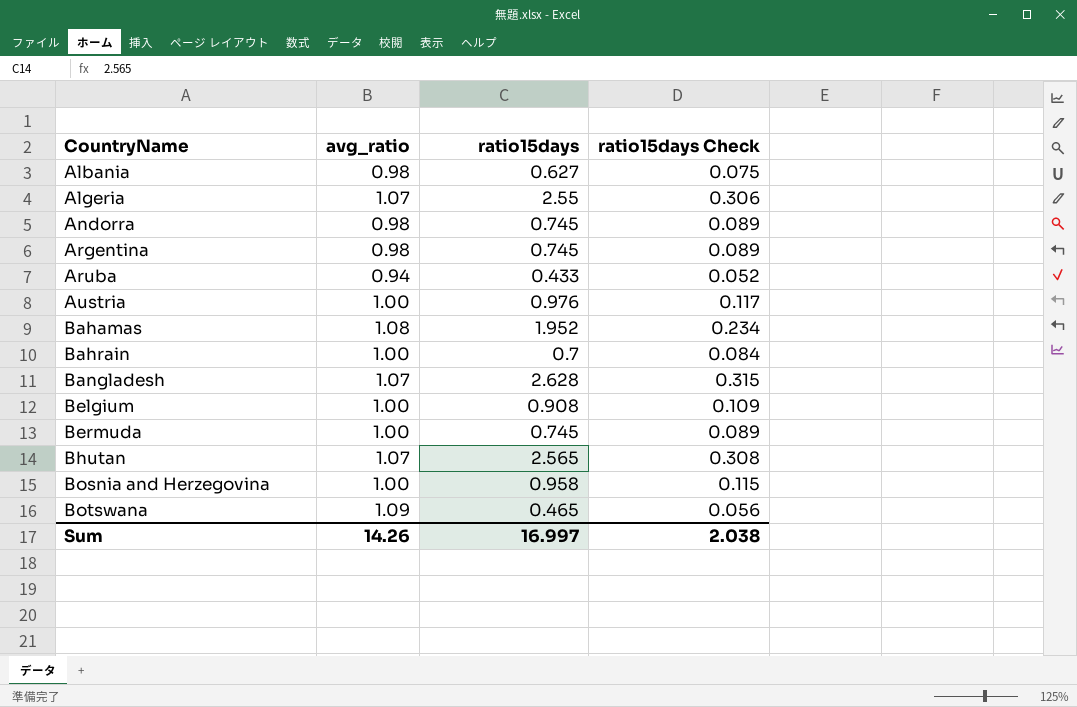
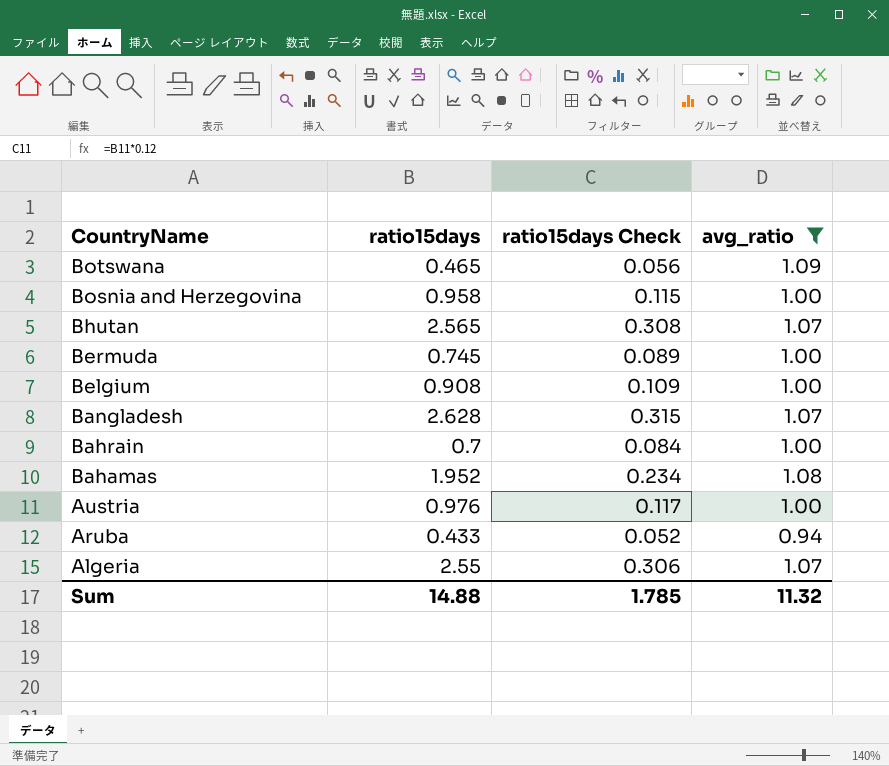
filter: none -> avg_ratio != 0.98
row order: CountryName ascending -> CountryName descending
column avg_ratio | position: 2 -> 4
Sum | ratio15days: 16.997 -> 14.88
Sum | ratio15days Check: 2.038 -> 1.785
Sum | avg_ratio: 14.26 -> 11.32

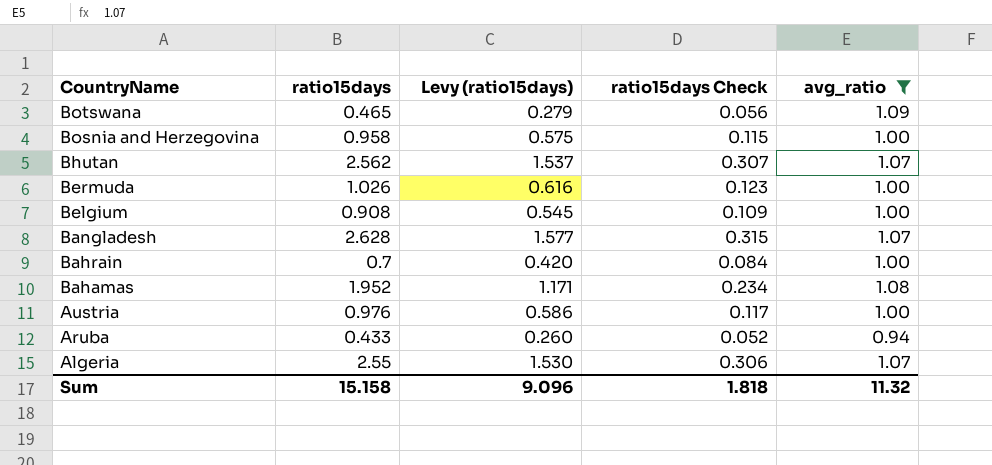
column Levy (ratio15days) | formula: none -> [ratio15days] * 0.6
Bhutan | ratio15days: 2.565 -> 2.562
Bhutan | ratio15days Check: 0.308 -> 0.307
Bermuda | ratio15days: 0.745 -> 1.026
Bermuda | ratio15days Check: 0.089 -> 0.123
Sum | ratio15days: 14.88 -> 15.158
Sum | ratio15days Check: 1.785 -> 1.818

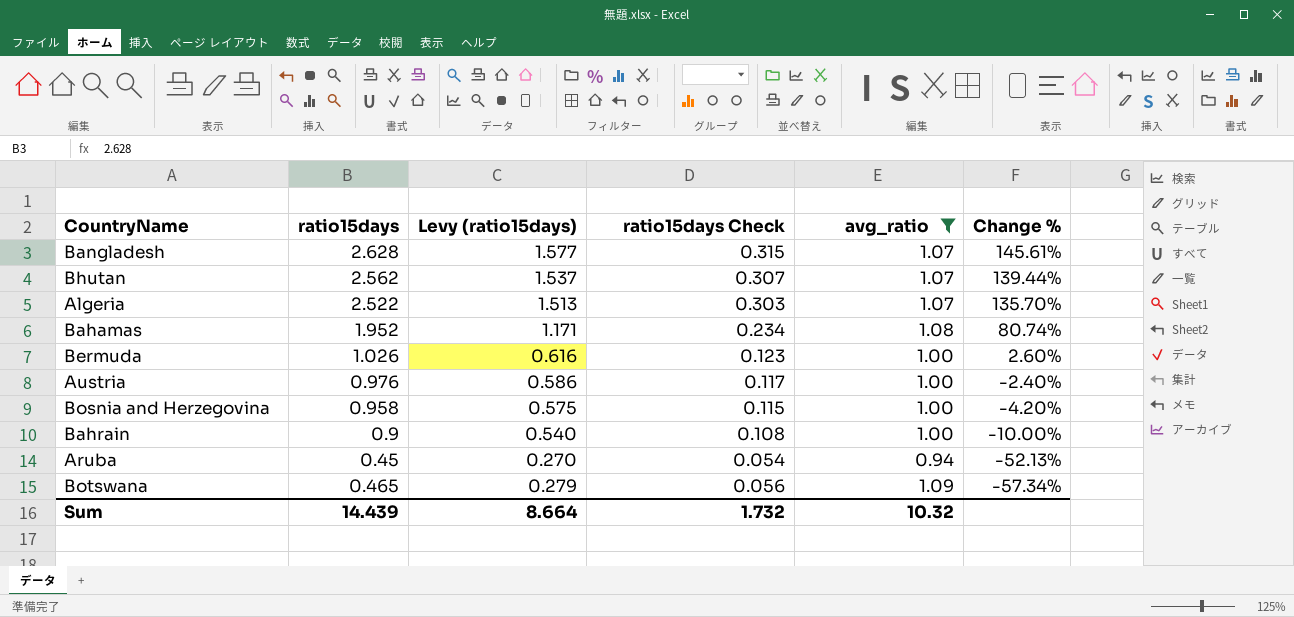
row order: CountryName descending -> Change % descending
column Change % | formula: none -> ([ratio15days] - [avg_ratio]) / [avg_ratio]
row Belgium: 0.908 | 0.545 | 0.109 | 1.00 -> none
Algeria | ratio15days: 2.55 -> 2.522
Algeria | Levy (ratio15days): 1.530 -> 1.513
Algeria | ratio15days Check: 0.306 -> 0.303
Bahrain | ratio15days: 0.7 -> 0.9
Bahrain | Levy (ratio15days): 0.420 -> 0.540
Bahrain | ratio15days Check: 0.084 -> 0.108
Aruba | ratio15days: 0.433 -> 0.45
Aruba | Levy (ratio15days): 0.260 -> 0.270
Aruba | ratio15days Check: 0.052 -> 0.054
Sum | ratio15days: 15.158 -> 14.439
Sum | Levy (ratio15days): 9.096 -> 8.664
Sum | ratio15days Check: 1.818 -> 1.732
Sum | avg_ratio: 11.32 -> 10.32

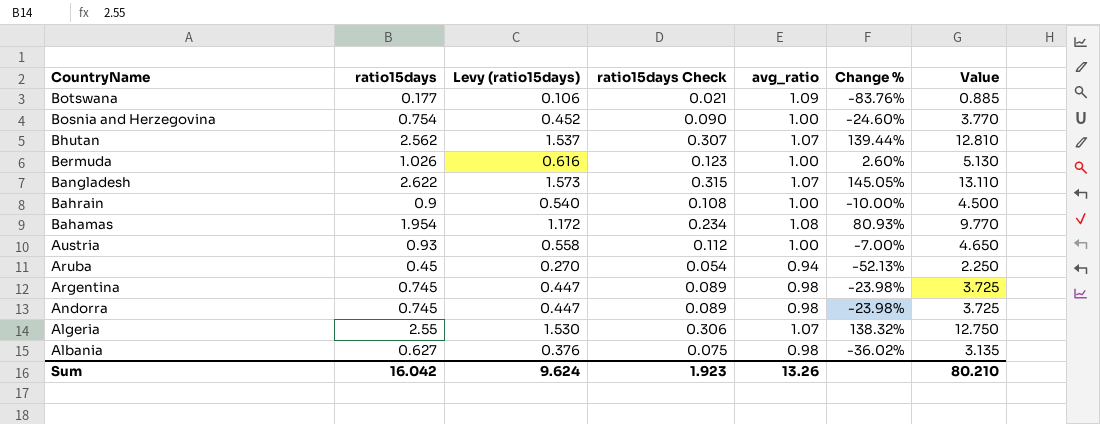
filter: avg_ratio != 0.98 -> none
row order: Change % descending -> CountryName descending
column Value | formula: none -> [ratio15days] * 5
Botswana | ratio15days: 0.465 -> 0.177
Botswana | Levy (ratio15days): 0.279 -> 0.106
Botswana | ratio15days Check: 0.056 -> 0.021
Botswana | Change %: -57.34% -> -83.76%
Bosnia and Herzegovina | ratio15days: 0.958 -> 0.754
Bosnia and Herzegovina | Levy (ratio15days): 0.575 -> 0.452
Bosnia and Herzegovina | ratio15days Check: 0.115 -> 0.090
Bosnia and Herzegovina | Change %: -4.20% -> -24.60%
Bangladesh | ratio15days: 2.628 -> 2.622
Bangladesh | Levy (ratio15days): 1.577 -> 1.573
Bangladesh | Change %: 145.61% -> 145.05%
Bahamas | ratio15days: 1.952 -> 1.954
Bahamas | Levy (ratio15days): 1.171 -> 1.172
Bahamas | Change %: 80.74% -> 80.93%
Austria | ratio15days: 0.976 -> 0.93
Austria | Levy (ratio15days): 0.586 -> 0.558
Austria | ratio15days Check: 0.117 -> 0.112
Austria | Change %: -2.40% -> -7.00%
Algeria | ratio15days: 2.522 -> 2.55
Algeria | Levy (ratio15days): 1.513 -> 1.530
Algeria | ratio15days Check: 0.303 -> 0.306
Algeria | Change %: 135.70% -> 138.32%
Sum | ratio15days: 14.439 -> 16.042
Sum | Levy (ratio15days): 8.664 -> 9.624
Sum | ratio15days Check: 1.732 -> 1.923
Sum | avg_ratio: 10.32 -> 13.26

